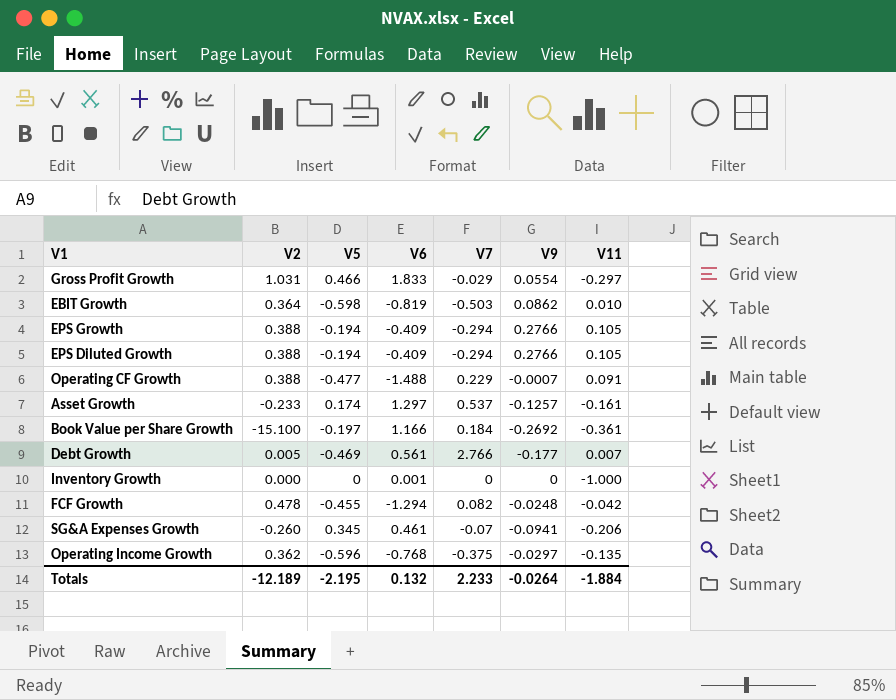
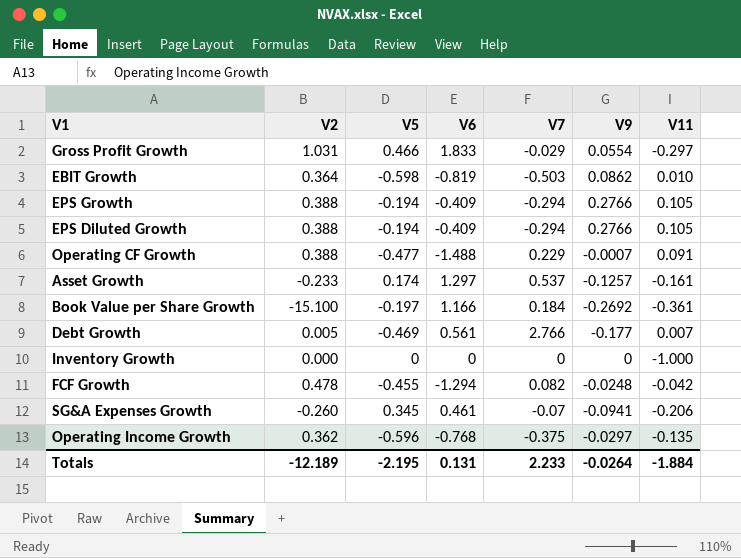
Inventory Growth | V6: 0.001 -> 0
Totals | V6: 0.132 -> 0.131

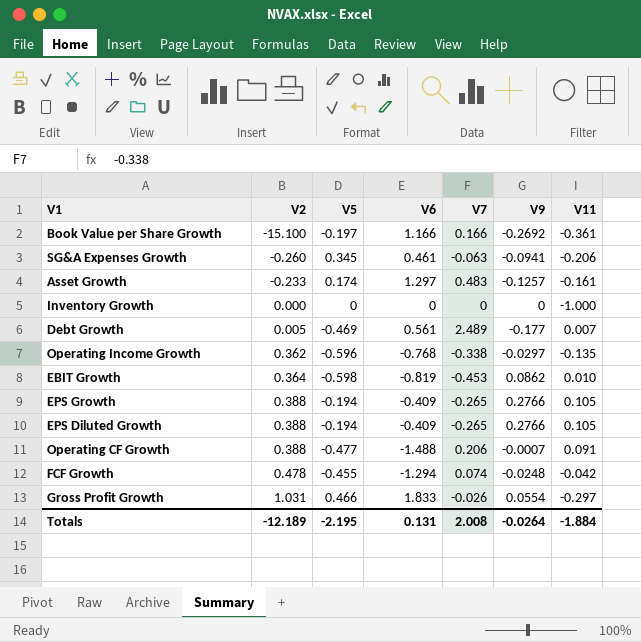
row order: none -> V2 ascending
Book Value per Share Growth | V7: 0.184 -> 0.166
SG&A Expenses Growth | V7: -0.07 -> -0.063
Asset Growth | V7: 0.537 -> 0.483
Debt Growth | V7: 2.766 -> 2.489
Operating Income Growth | V7: -0.375 -> -0.338
EBIT Growth | V7: -0.503 -> -0.453
EPS Growth | V7: -0.294 -> -0.265
EPS Diluted Growth | V7: -0.294 -> -0.265
Operating CF Growth | V7: 0.229 -> 0.206
FCF Growth | V7: 0.082 -> 0.074
Gross Profit Growth | V7: -0.029 -> -0.026
Totals | V7: 2.233 -> 2.008

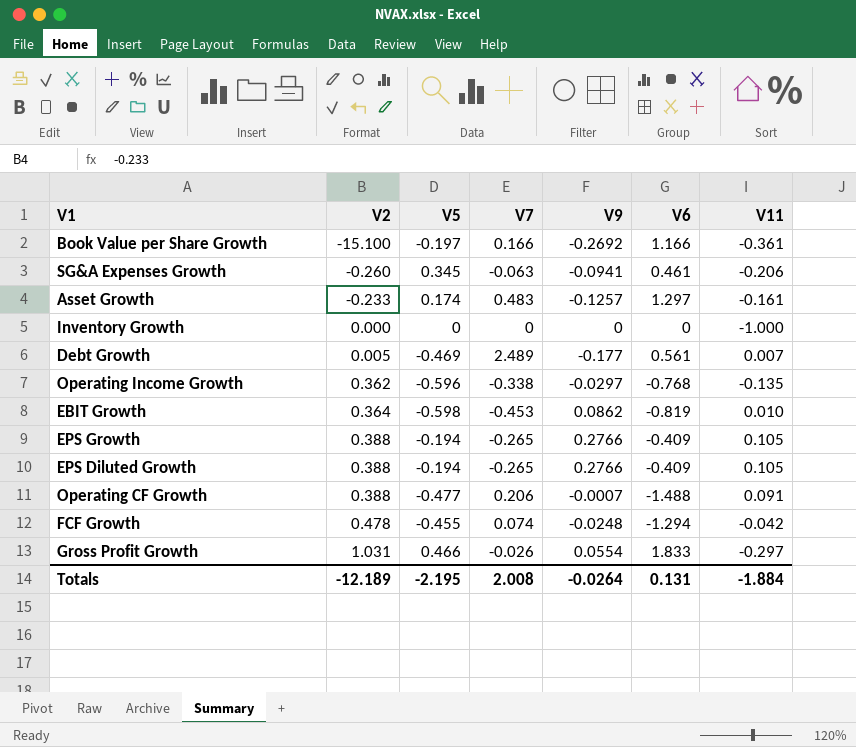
column V6 | position: 4 -> 6

